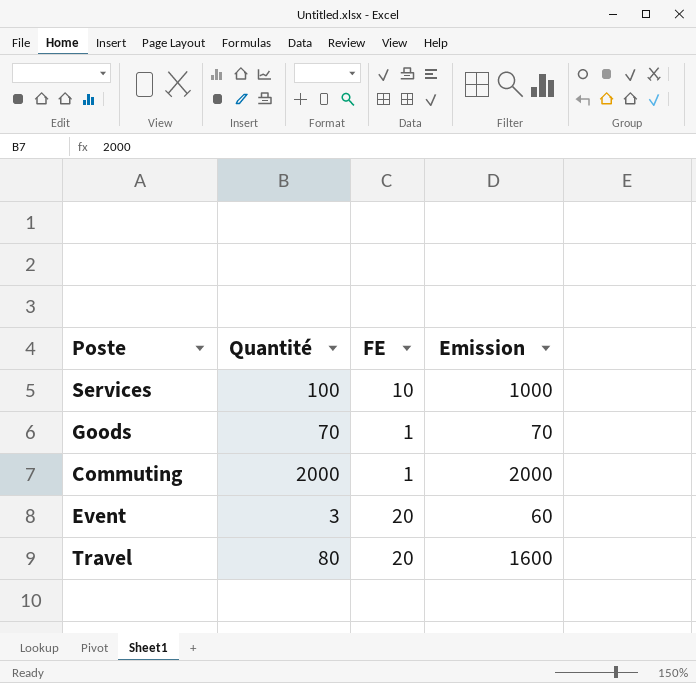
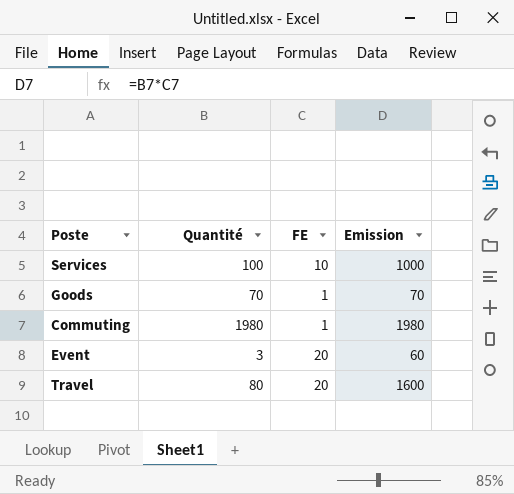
Commuting | Quantité: 2000 -> 1980
Commuting | Emission: 2000 -> 1980

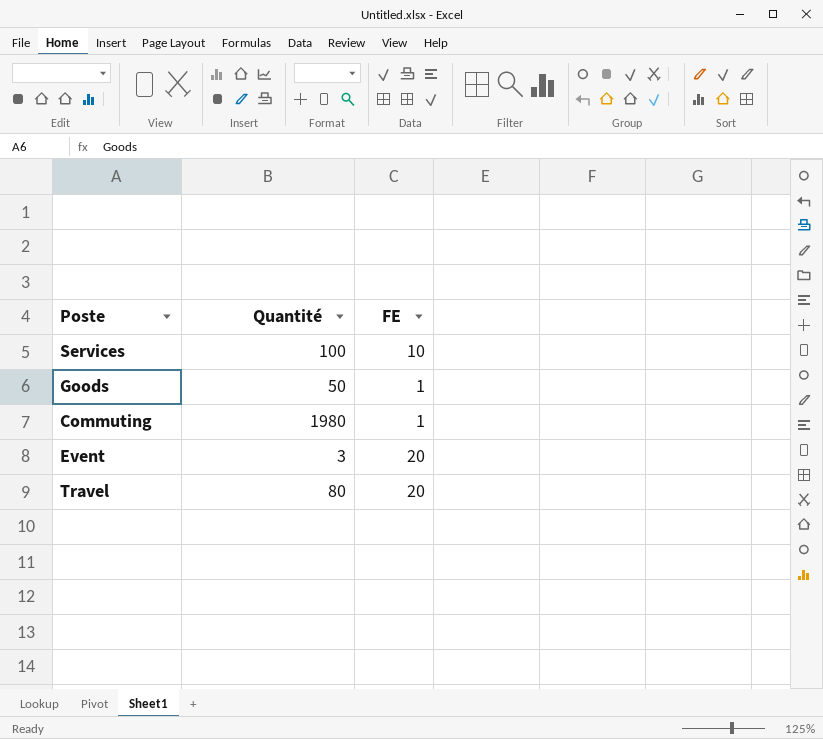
column Emission | formula: [Quantité] * [FE] -> none
Goods | Quantité: 70 -> 50

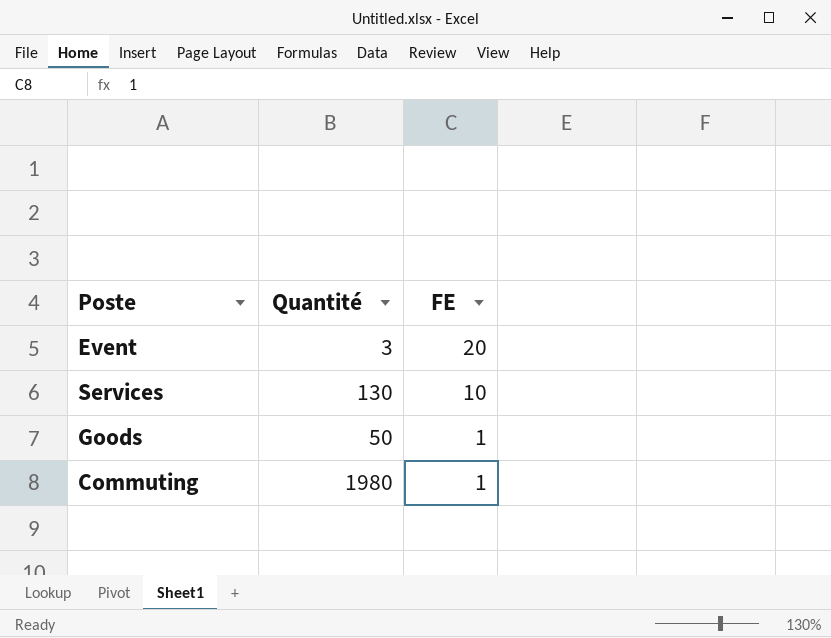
row order: none -> FE descending
row Travel: 80 | 20 -> none
Services | Quantité: 100 -> 130

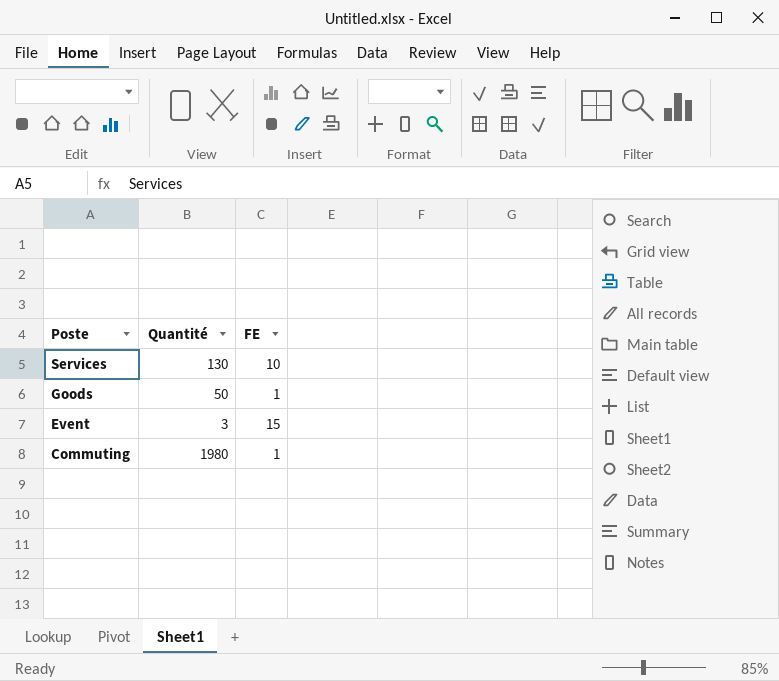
row order: FE descending -> Poste descending
Event | FE: 20 -> 15

